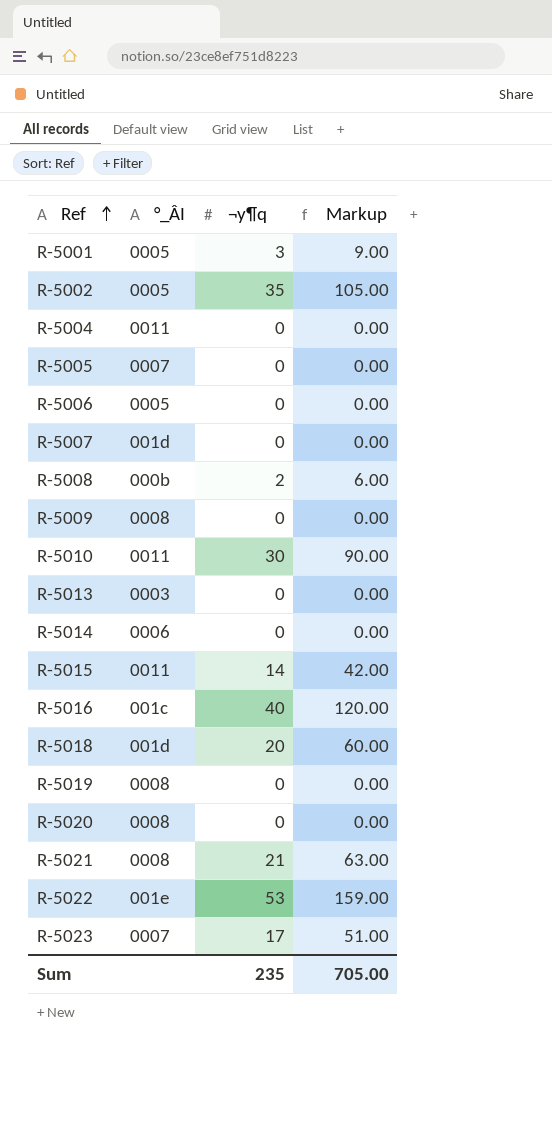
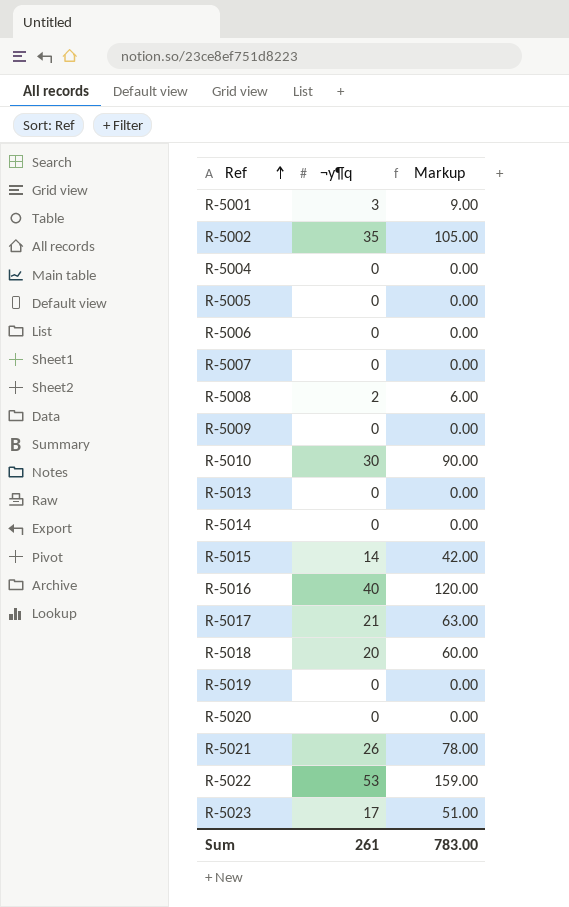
column °_ÂI | position: 2 -> none
row R-5017: none -> 21 | 63.00
R-5021 | ¬y¶q: 21 -> 26
R-5021 | Markup: 63.00 -> 78.00
Sum | ¬y¶q: 235 -> 261
Sum | Markup: 705.00 -> 783.00

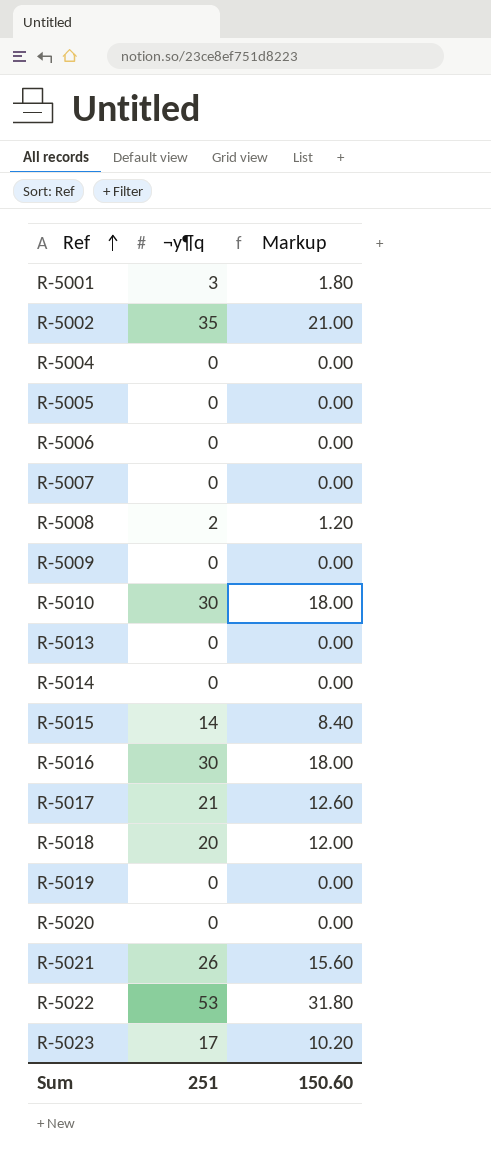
column Markup | formula: [¬y¶q] * 3 -> [¬y¶q] * 0.6
R-5016 | ¬y¶q: 40 -> 30
Sum | ¬y¶q: 261 -> 251
Sum | Markup: 783.00 -> 150.60

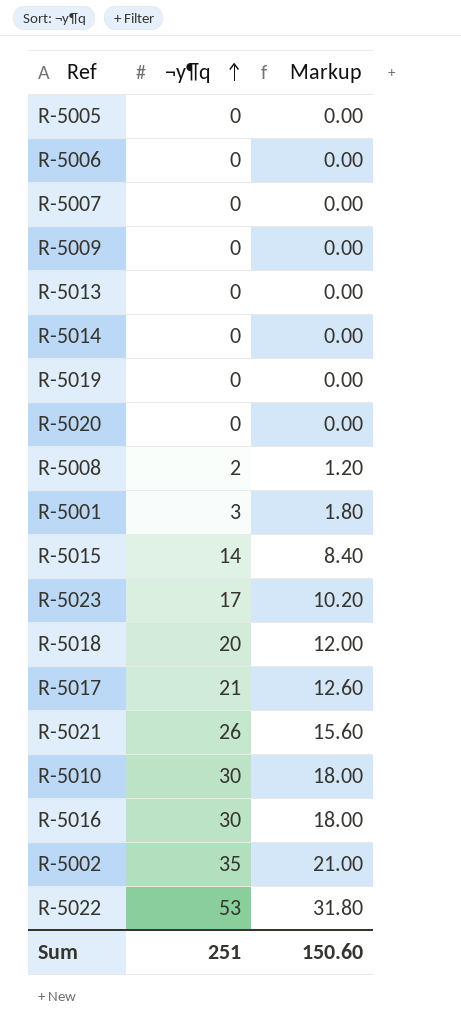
row order: Ref ascending -> ¬y¶q ascending
row R-5004: 0 | 0.00 -> none

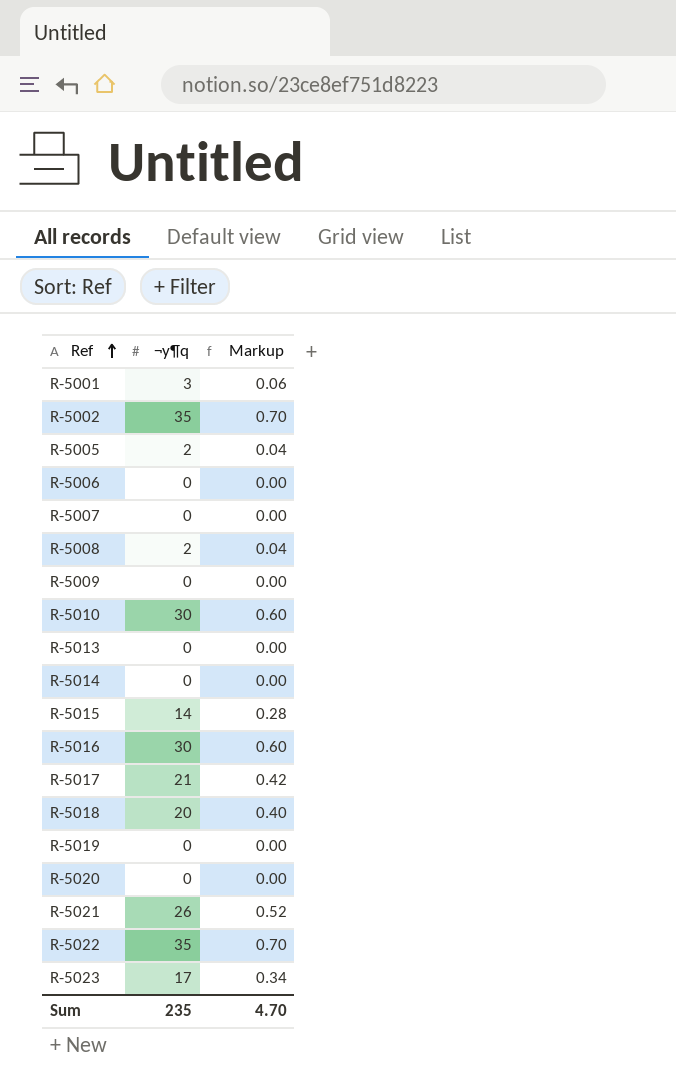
row order: ¬y¶q ascending -> Ref ascending
column Markup | formula: [¬y¶q] * 0.6 -> [¬y¶q] * 0.02
R-5005 | ¬y¶q: 0 -> 2
R-5022 | ¬y¶q: 53 -> 35
Sum | ¬y¶q: 251 -> 235
Sum | Markup: 150.60 -> 4.70

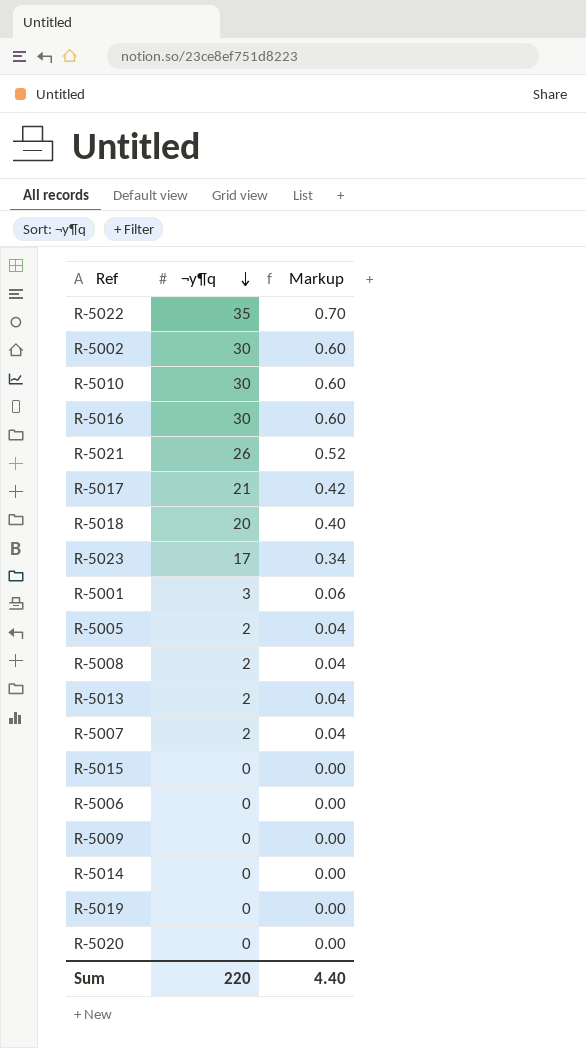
row order: Ref ascending -> ¬y¶q descending
R-5002 | ¬y¶q: 35 -> 30
R-5002 | Markup: 0.70 -> 0.60
R-5013 | ¬y¶q: 0 -> 2
R-5013 | Markup: 0.00 -> 0.04
R-5007 | ¬y¶q: 0 -> 2
R-5007 | Markup: 0.00 -> 0.04
R-5015 | ¬y¶q: 14 -> 0
R-5015 | Markup: 0.28 -> 0.00
Sum | ¬y¶q: 235 -> 220
Sum | Markup: 4.70 -> 4.40

